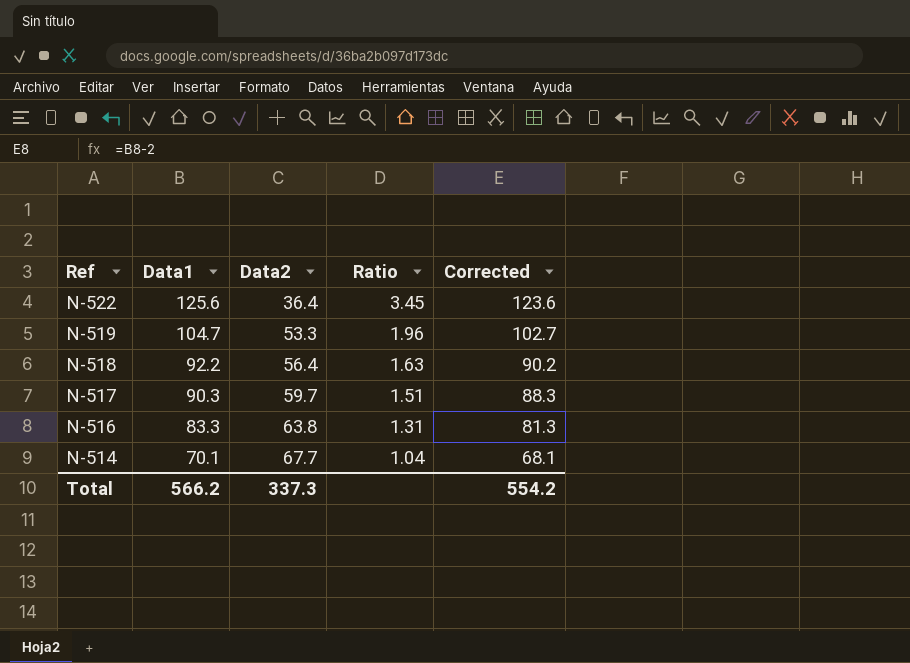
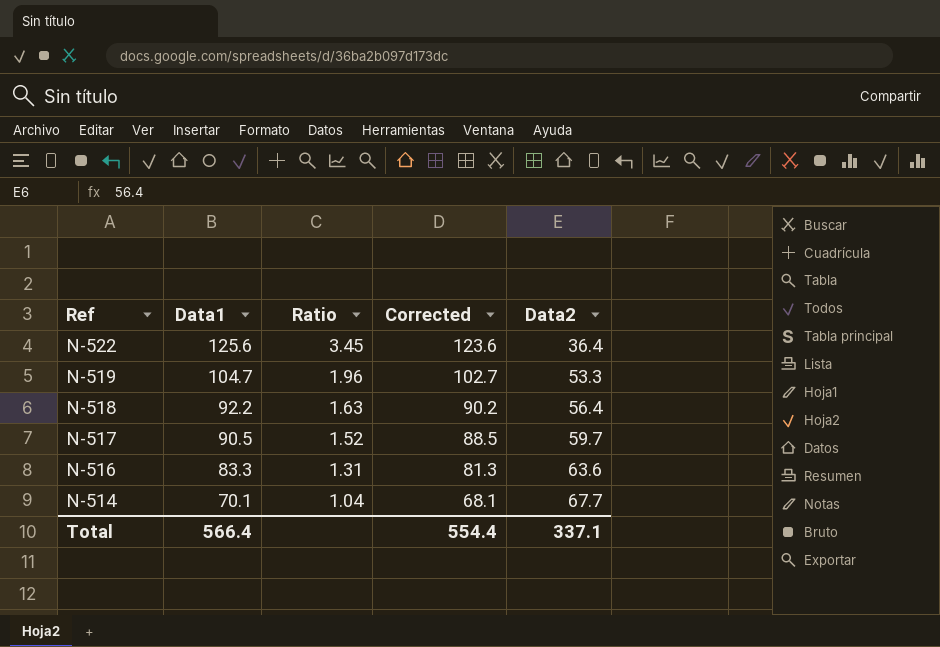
column Data2 | position: 3 -> 5
N-517 | Data1: 90.3 -> 90.5
N-517 | Ratio: 1.51 -> 1.52
N-517 | Corrected: 88.3 -> 88.5
N-516 | Data2: 63.8 -> 63.6
Total | Data1: 566.2 -> 566.4
Total | Corrected: 554.2 -> 554.4
Total | Data2: 337.3 -> 337.1

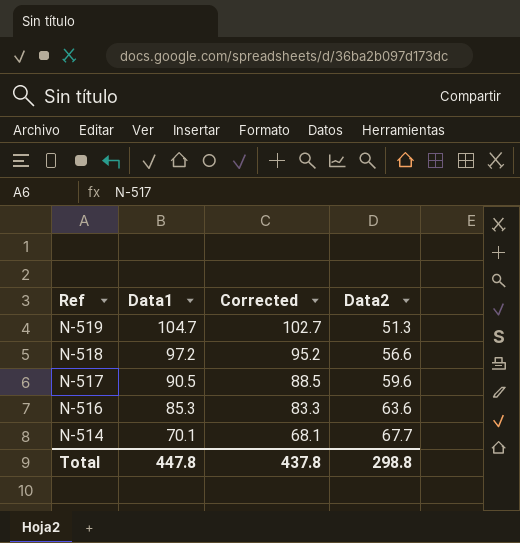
column Ratio | formula: [Data1] / [Data2] -> none
row N-522: 125.6 | 3.45 | 123.6 | 36.4 -> none
N-519 | Data2: 53.3 -> 51.3
N-518 | Data1: 92.2 -> 97.2
N-518 | Corrected: 90.2 -> 95.2
N-518 | Data2: 56.4 -> 56.6
N-517 | Data2: 59.7 -> 59.6
N-516 | Data1: 83.3 -> 85.3
N-516 | Corrected: 81.3 -> 83.3
Total | Data1: 566.4 -> 447.8
Total | Corrected: 554.4 -> 437.8
Total | Data2: 337.1 -> 298.8

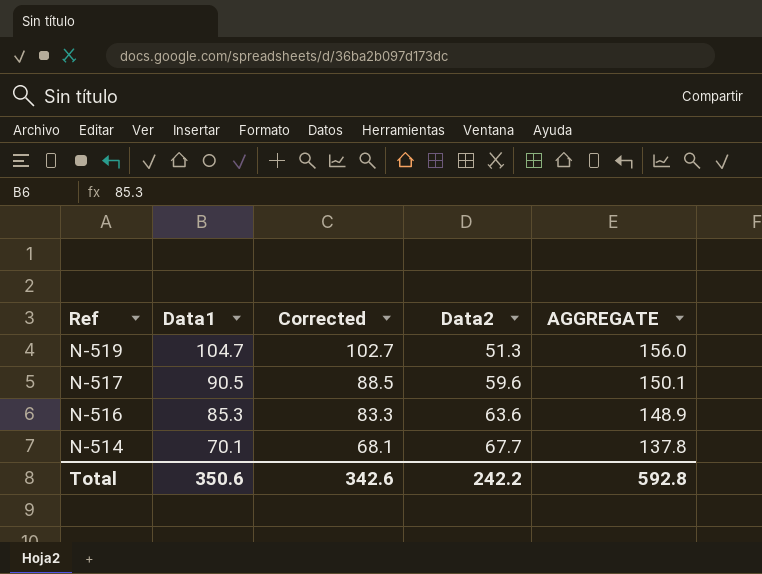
column AGGREGATE | formula: none -> [Data1] + [Data2]
row N-518: 97.2 | 95.2 | 56.6 -> none
Total | Data1: 447.8 -> 350.6
Total | Corrected: 437.8 -> 342.6
Total | Data2: 298.8 -> 242.2

